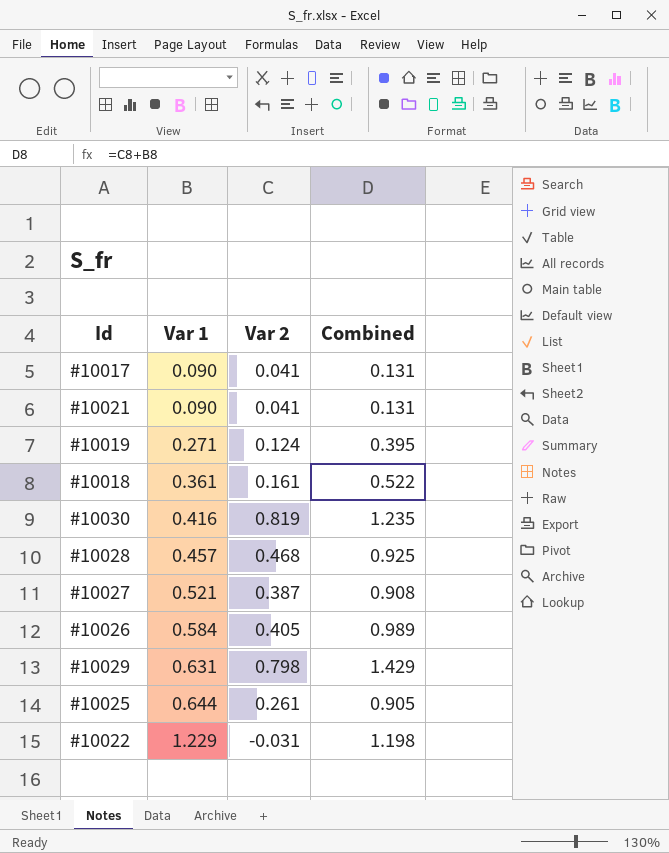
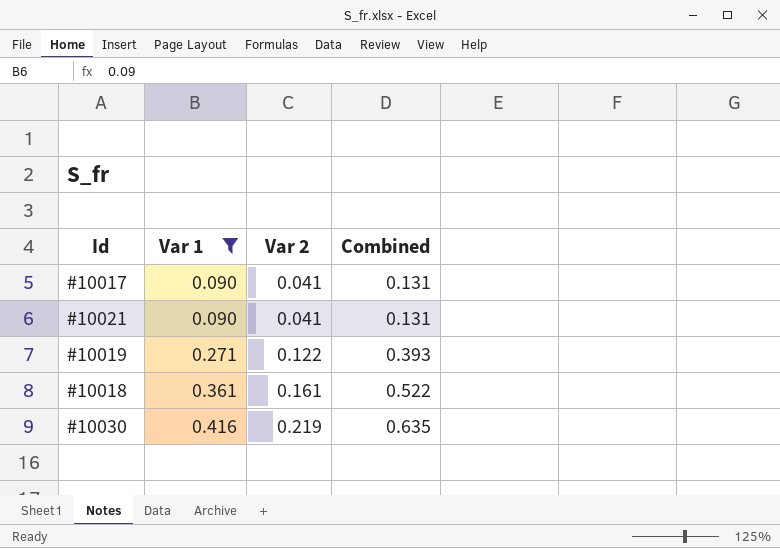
filter: none -> Var 1 <= 0.416
#10019 | Var 2: 0.124 -> 0.122
#10019 | Combined: 0.395 -> 0.393
#10030 | Var 2: 0.819 -> 0.219
#10030 | Combined: 1.235 -> 0.635

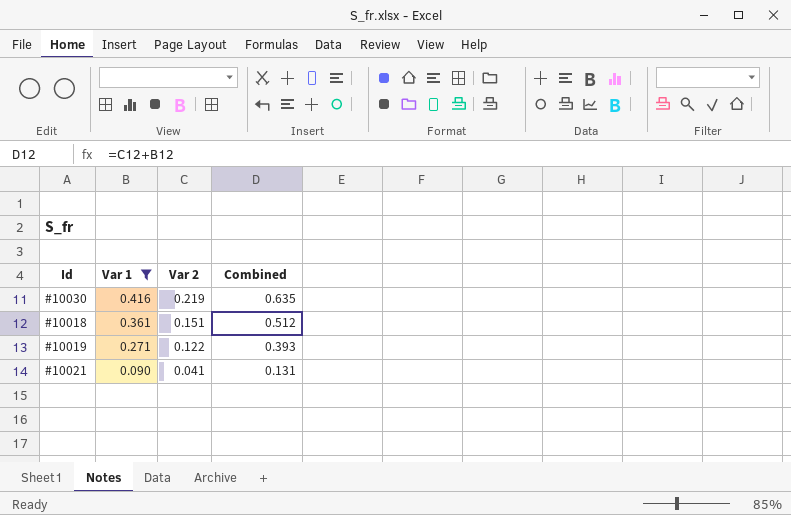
row order: Var 1 ascending -> Var 1 descending
row #10017: 0.090 | 0.041 | 0.131 -> none
#10018 | Var 2: 0.161 -> 0.151
#10018 | Combined: 0.522 -> 0.512

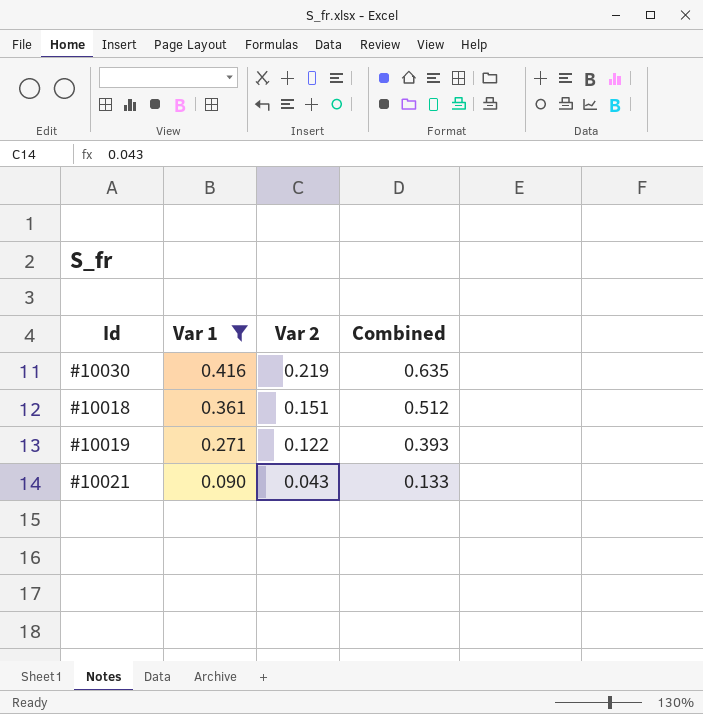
#10021 | Var 2: 0.041 -> 0.043
#10021 | Combined: 0.131 -> 0.133

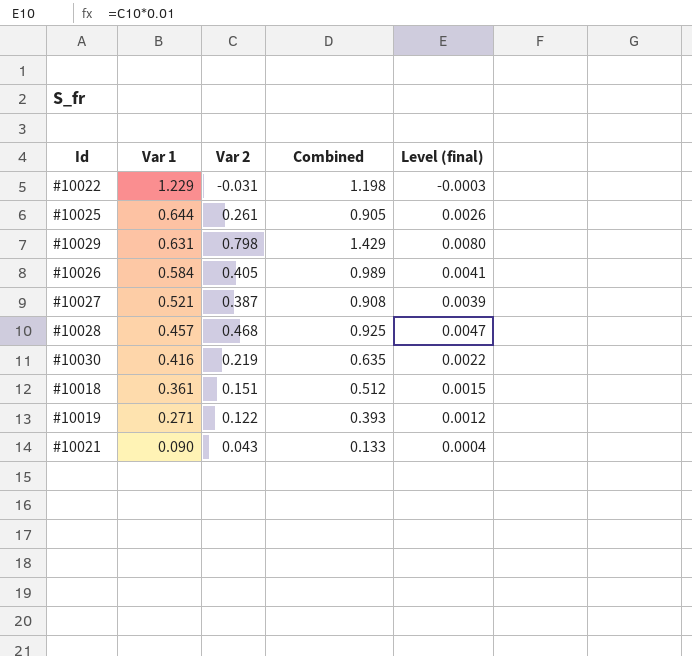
filter: Var 1 <= 0.416 -> none
column Level (final) | formula: none -> [Var 2] * 0.01

